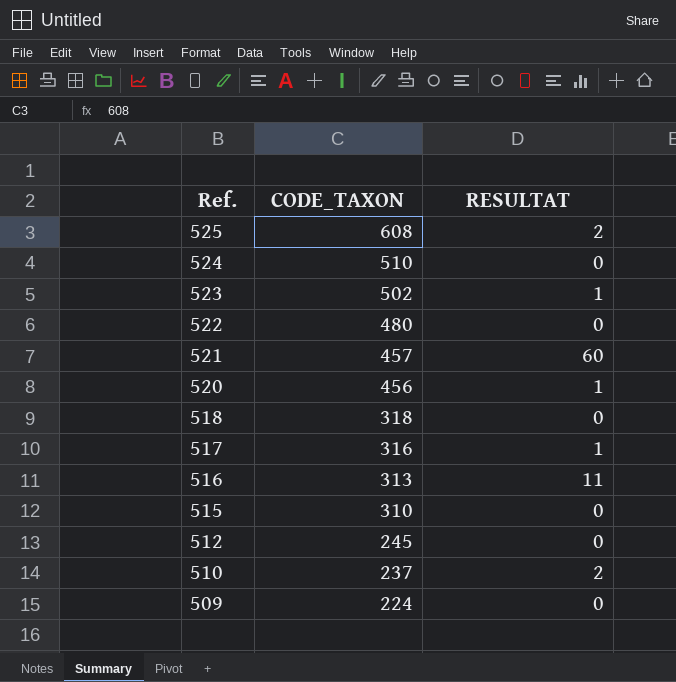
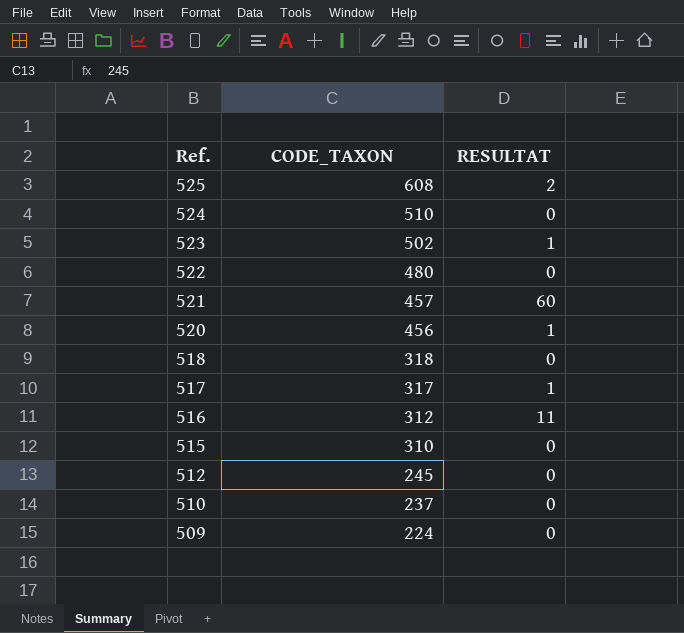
517 | CODE_TAXON: 316 -> 317
516 | CODE_TAXON: 313 -> 312
510 | RESULTAT: 2 -> 0

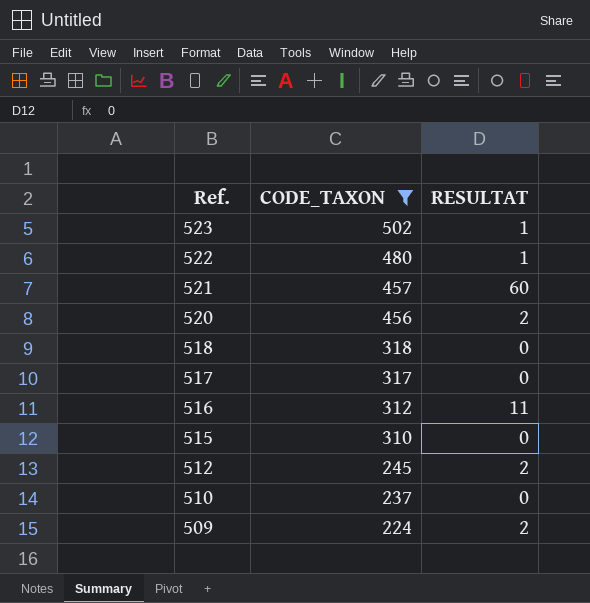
filter: none -> CODE_TAXON <= 502
522 | RESULTAT: 0 -> 1
520 | RESULTAT: 1 -> 2
517 | RESULTAT: 1 -> 0
512 | RESULTAT: 0 -> 2
509 | RESULTAT: 0 -> 2

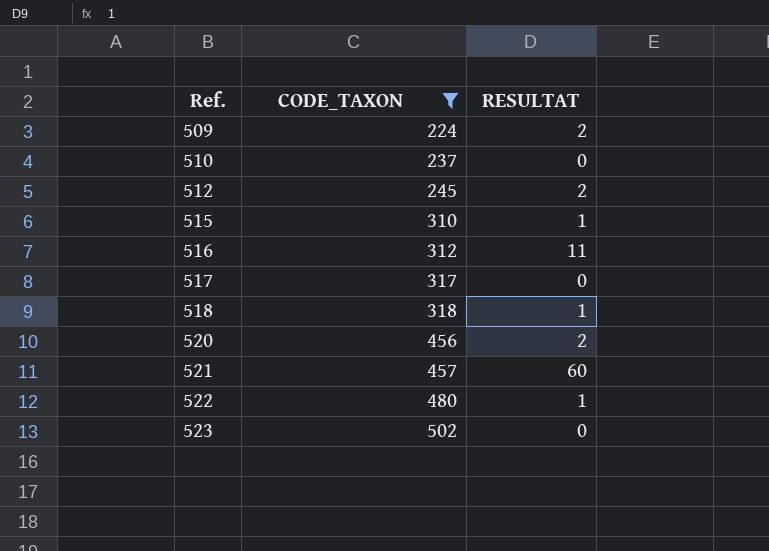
row order: Ref. descending -> Ref. ascending
515 | RESULTAT: 0 -> 1
518 | RESULTAT: 0 -> 1
523 | RESULTAT: 1 -> 0

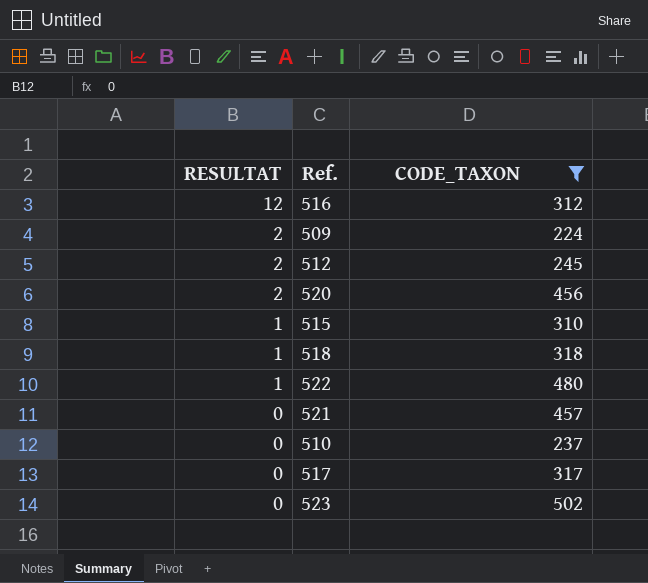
row order: Ref. ascending -> RESULTAT descending
column RESULTAT | position: 3 -> 1
516 | RESULTAT: 11 -> 12
521 | RESULTAT: 60 -> 0

